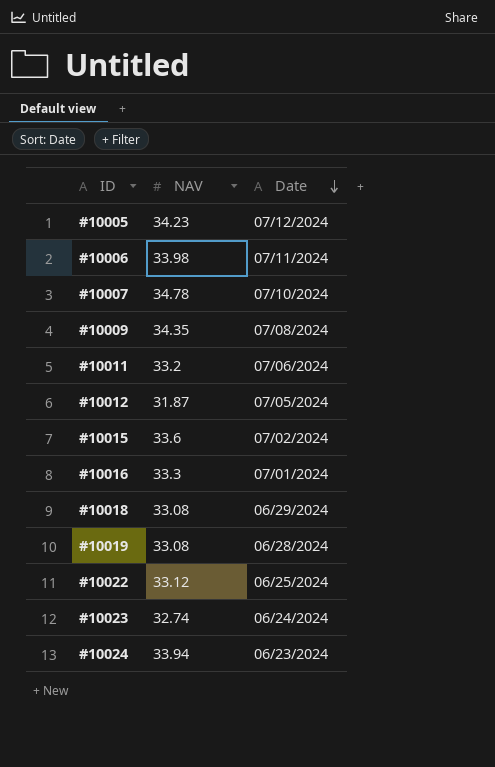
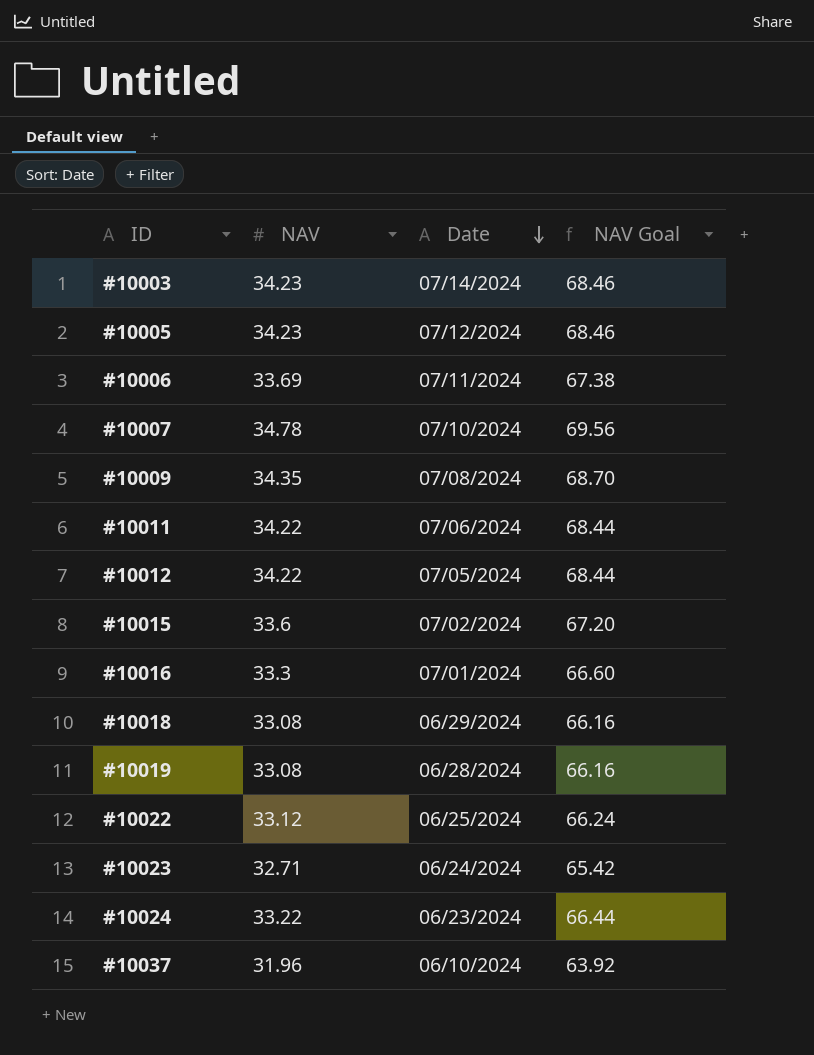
column NAV Goal | formula: none -> [NAV] * 2
row #10003: none -> 34.23 | 07/14/2024 | 68.46
#10006 | NAV: 33.98 -> 33.69
#10011 | NAV: 33.2 -> 34.22
#10012 | NAV: 31.87 -> 34.22
#10023 | NAV: 32.74 -> 32.71
#10024 | NAV: 33.94 -> 33.22
row #10037: none -> 31.96 | 06/10/2024 | 63.92

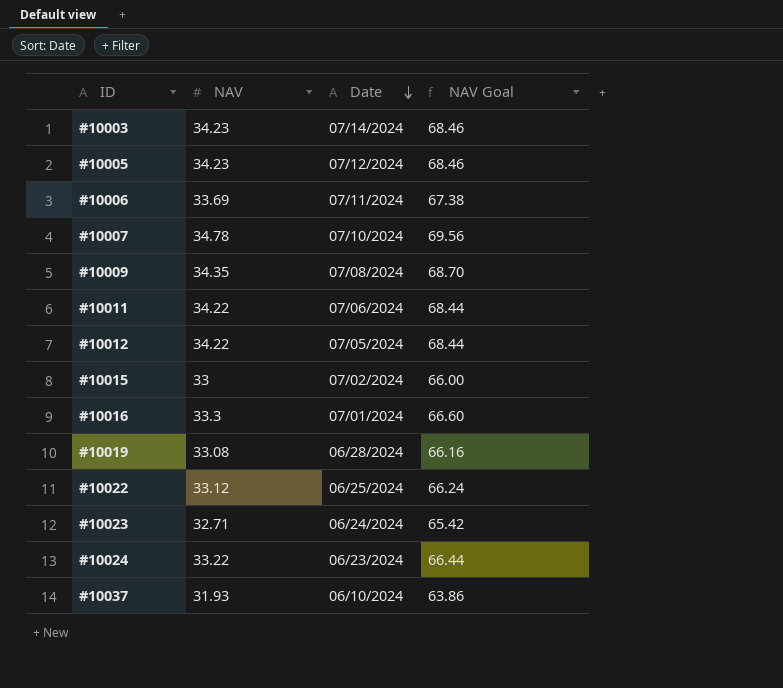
row #10018: 33.08 | 06/29/2024 | 66.16 -> none
#10015 | NAV: 33.6 -> 33
#10015 | NAV Goal: 67.20 -> 66.00
#10037 | NAV: 31.96 -> 31.93
#10037 | NAV Goal: 63.92 -> 63.86

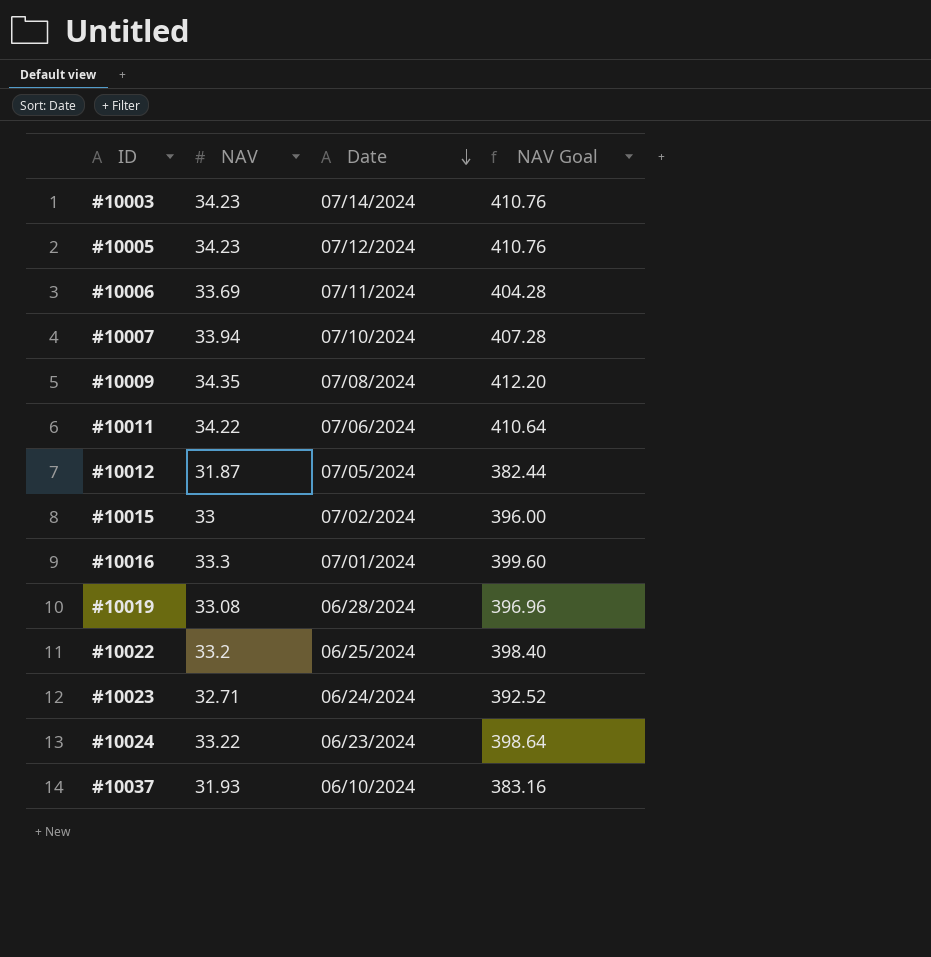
column NAV Goal | formula: [NAV] * 2 -> [NAV] * 12
#10007 | NAV: 34.78 -> 33.94
#10012 | NAV: 34.22 -> 31.87
#10022 | NAV: 33.12 -> 33.2

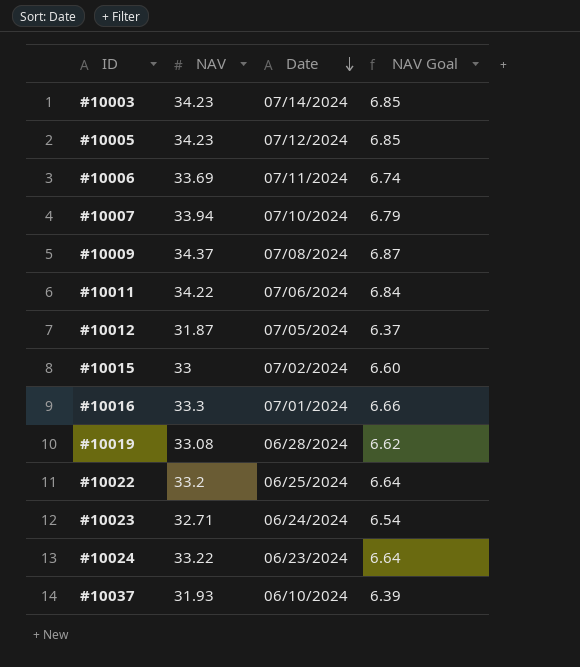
column NAV Goal | formula: [NAV] * 12 -> [NAV] * 0.2
#10009 | NAV: 34.35 -> 34.37

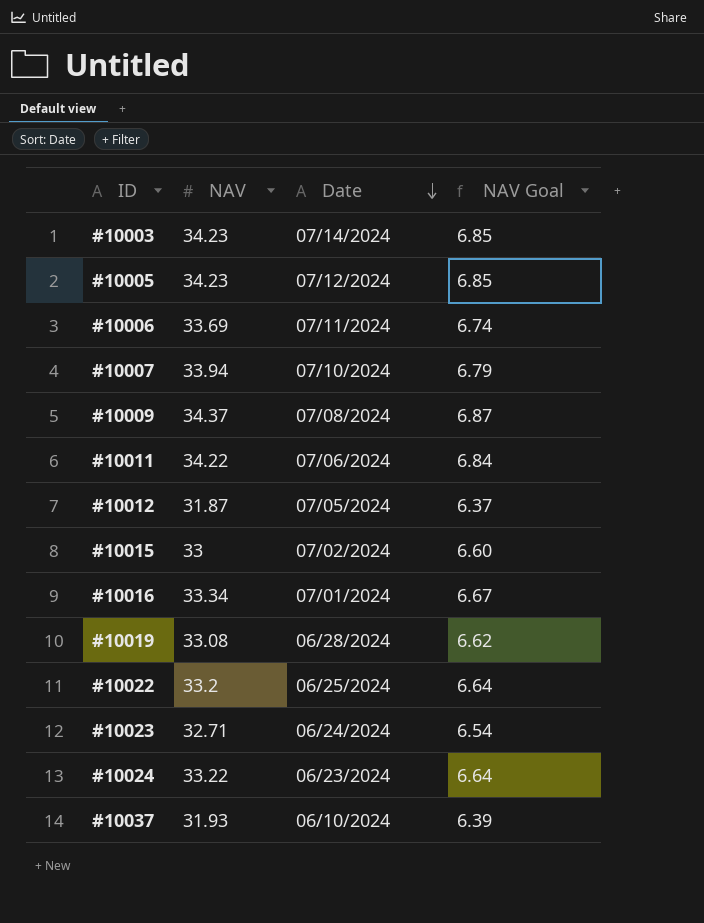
#10016 | NAV: 33.3 -> 33.34
#10016 | NAV Goal: 6.66 -> 6.67

